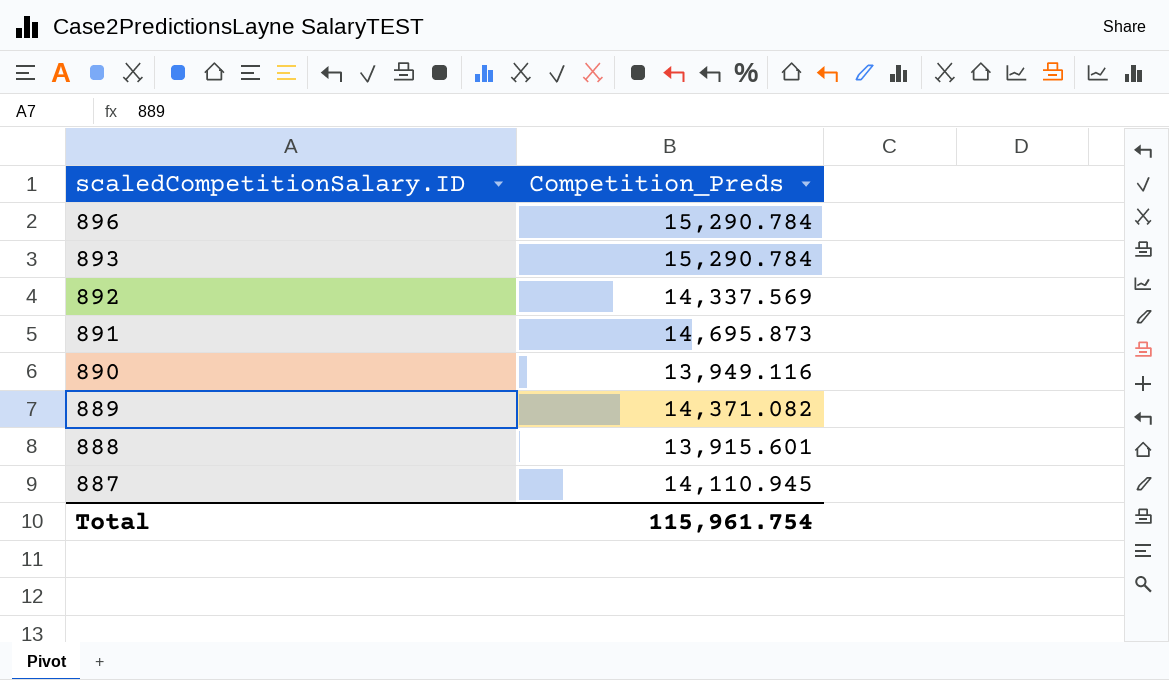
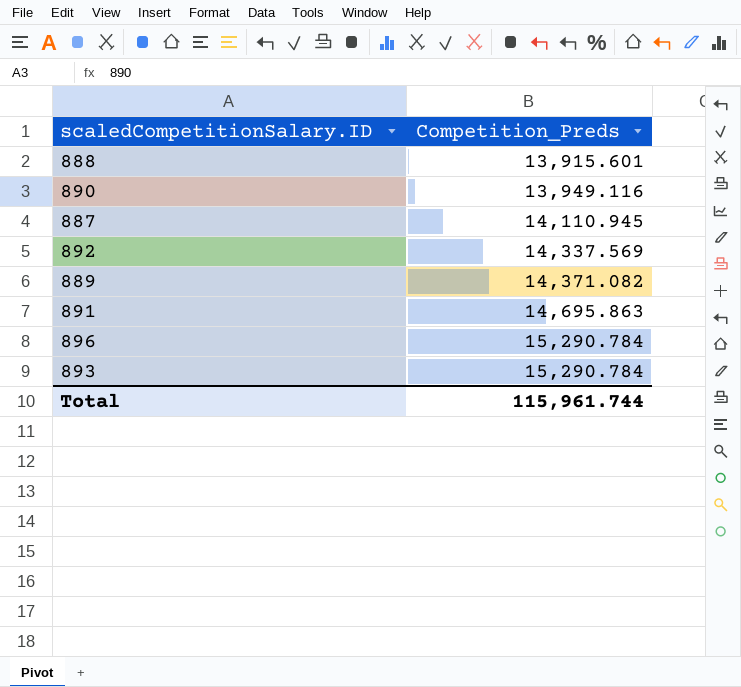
row order: scaledCompetitionSalary.ID descending -> Competition_Preds ascending
891 | Competition_Preds: 14,695.873 -> 14,695.863
Total | Competition_Preds: 115,961.754 -> 115,961.744

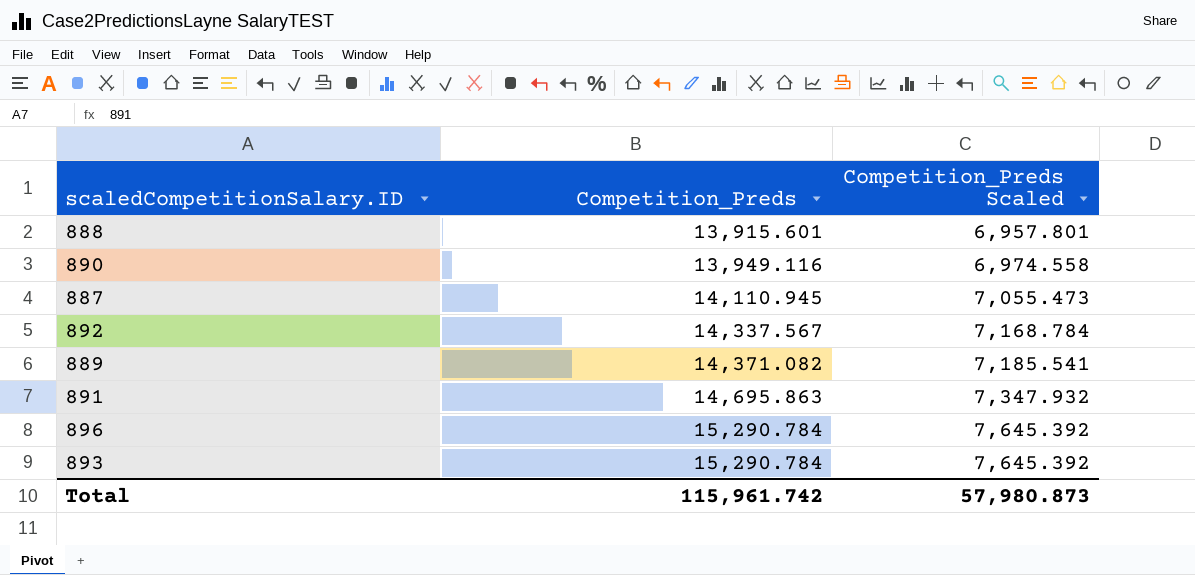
column Competition_Preds Scaled | formula: none -> [Competition_Preds] * 0.5
892 | Competition_Preds: 14,337.569 -> 14,337.567
Total | Competition_Preds: 115,961.744 -> 115,961.742

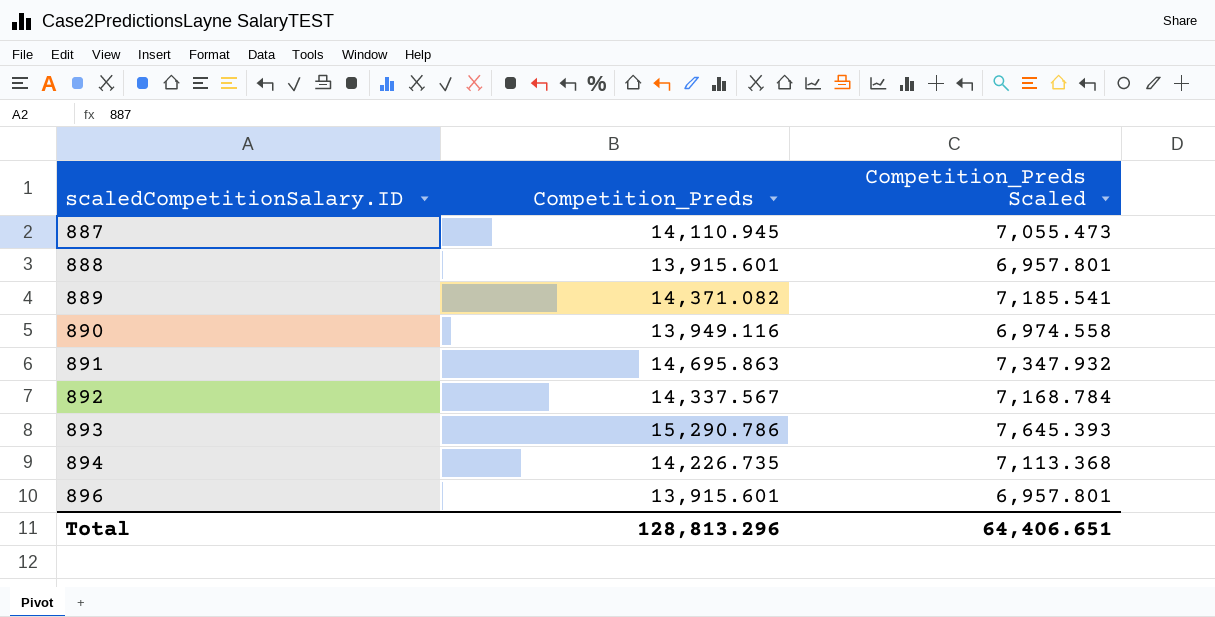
row order: Competition_Preds ascending -> scaledCompetitionSalary.ID ascending
893 | Competition_Preds: 15,290.784 -> 15,290.786
893 | Competition_Preds Scaled: 7,645.392 -> 7,645.393
row 894: none -> 14,226.735 | 7,113.368
896 | Competition_Preds: 15,290.784 -> 13,915.601
896 | Competition_Preds Scaled: 7,645.392 -> 6,957.801
Total | Competition_Preds: 115,961.742 -> 128,813.296
Total | Competition_Preds Scaled: 57,980.873 -> 64,406.651

